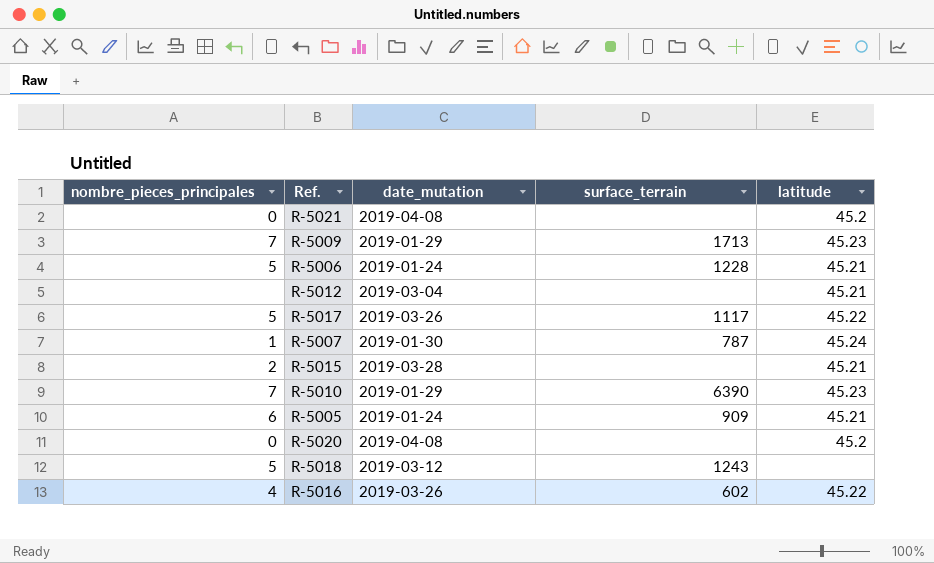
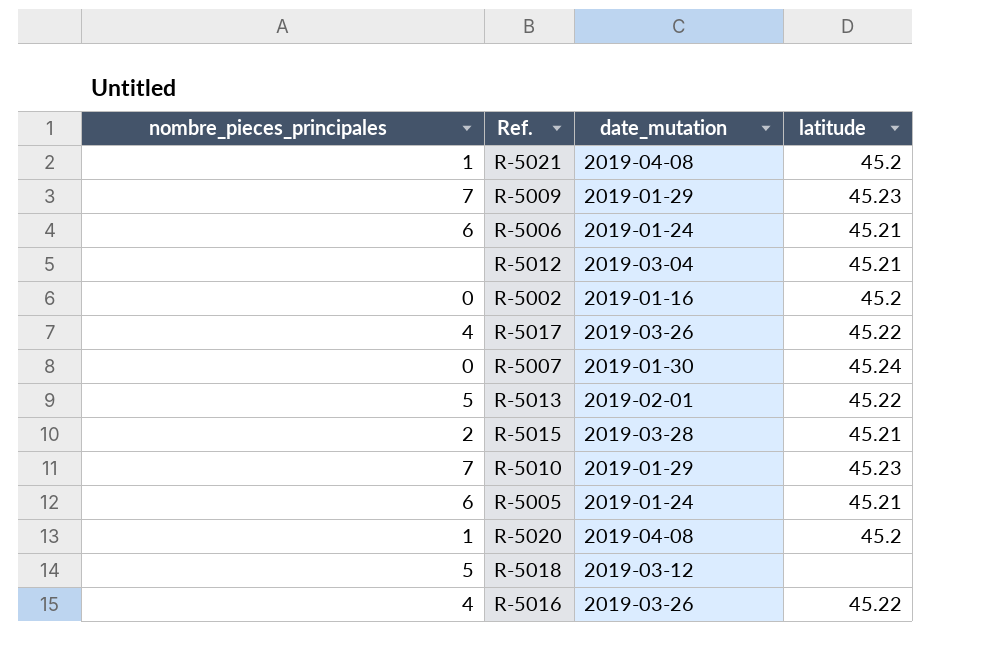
column surface_terrain | position: 4 -> none
R-5021 | nombre_pieces_principales: 0 -> 1
R-5006 | nombre_pieces_principales: 5 -> 6
row R-5002: none -> 0 | 2019-01-16 | 45.2
R-5017 | nombre_pieces_principales: 5 -> 4
R-5007 | nombre_pieces_principales: 1 -> 0
row R-5013: none -> 5 | 2019-02-01 | 45.22
R-5020 | nombre_pieces_principales: 0 -> 1

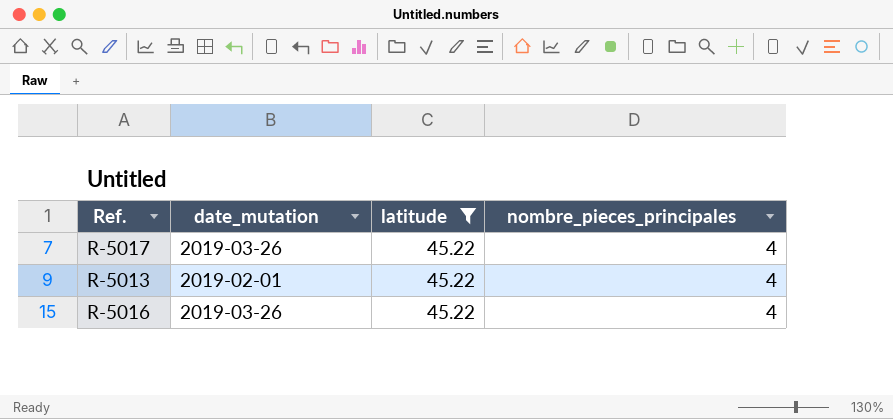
filter: none -> latitude = 45.22
column nombre_pieces_principales | position: 1 -> 4
R-5013 | nombre_pieces_principales: 5 -> 4

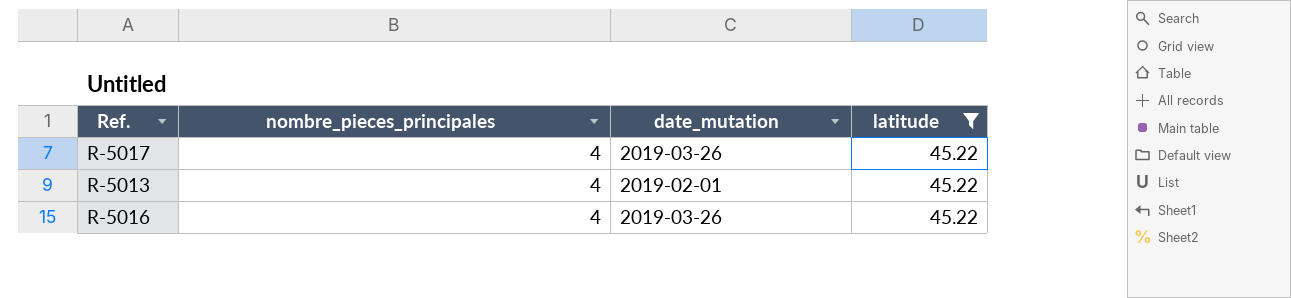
column nombre_pieces_principales | position: 4 -> 2

